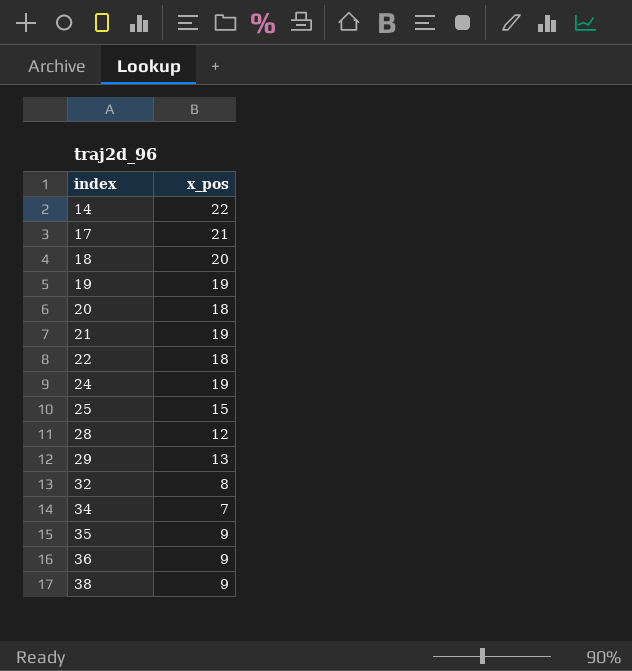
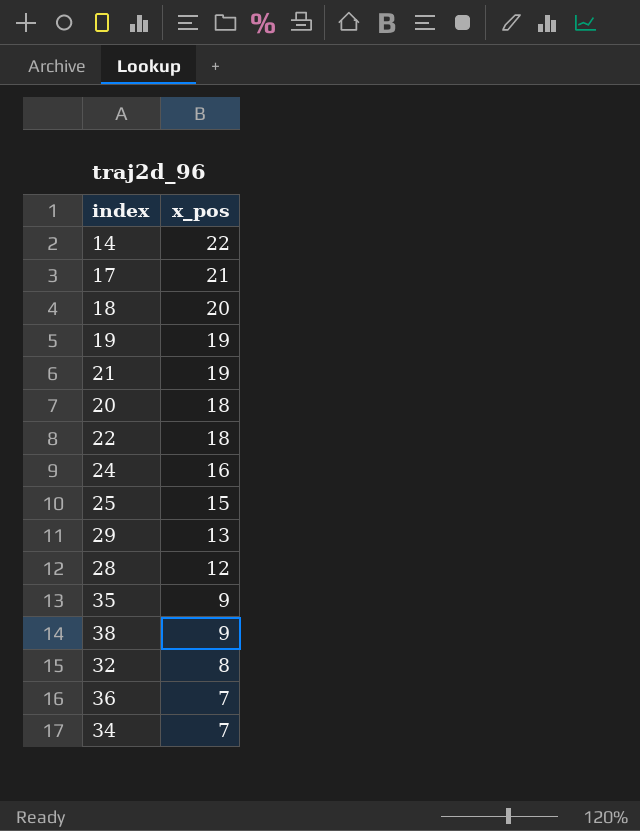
row order: index ascending -> x_pos descending
24 | x_pos: 19 -> 16
36 | x_pos: 9 -> 7

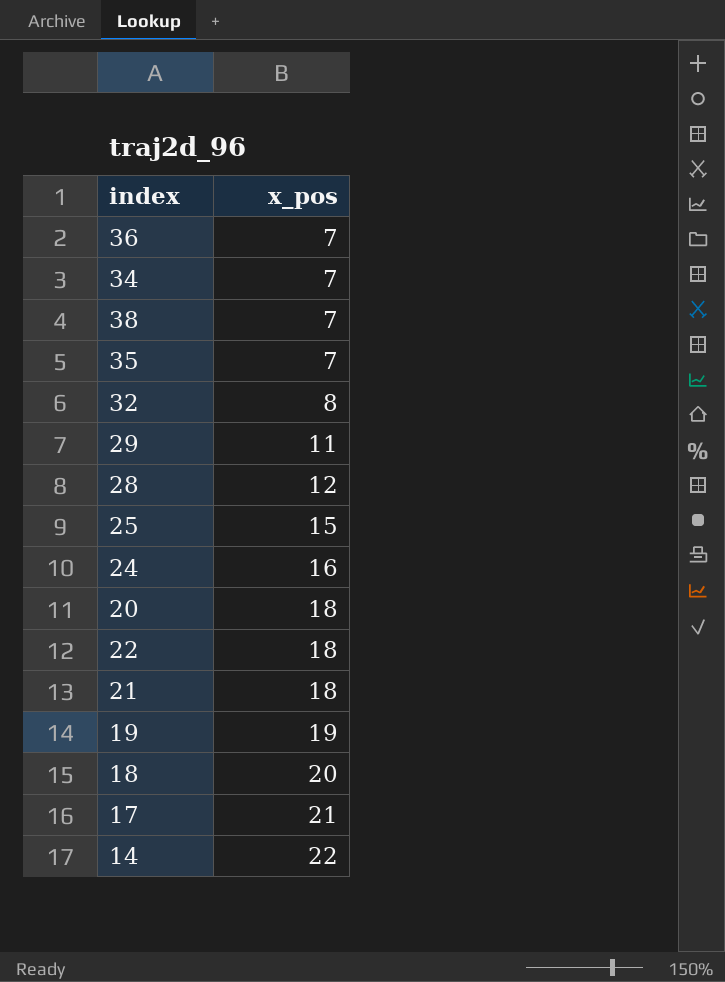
row order: x_pos descending -> x_pos ascending
38 | x_pos: 9 -> 7
35 | x_pos: 9 -> 7
29 | x_pos: 13 -> 11
21 | x_pos: 19 -> 18

